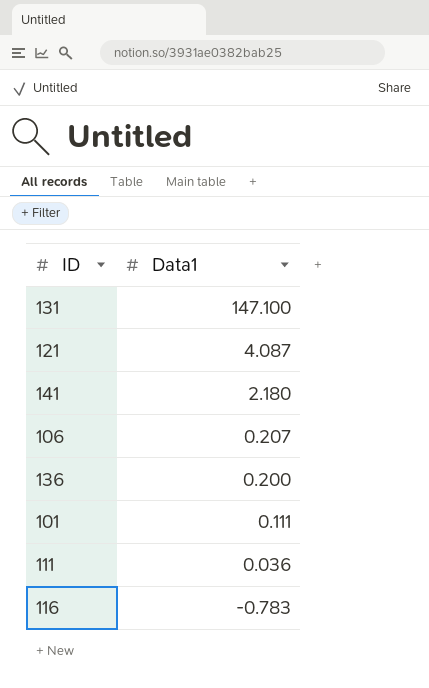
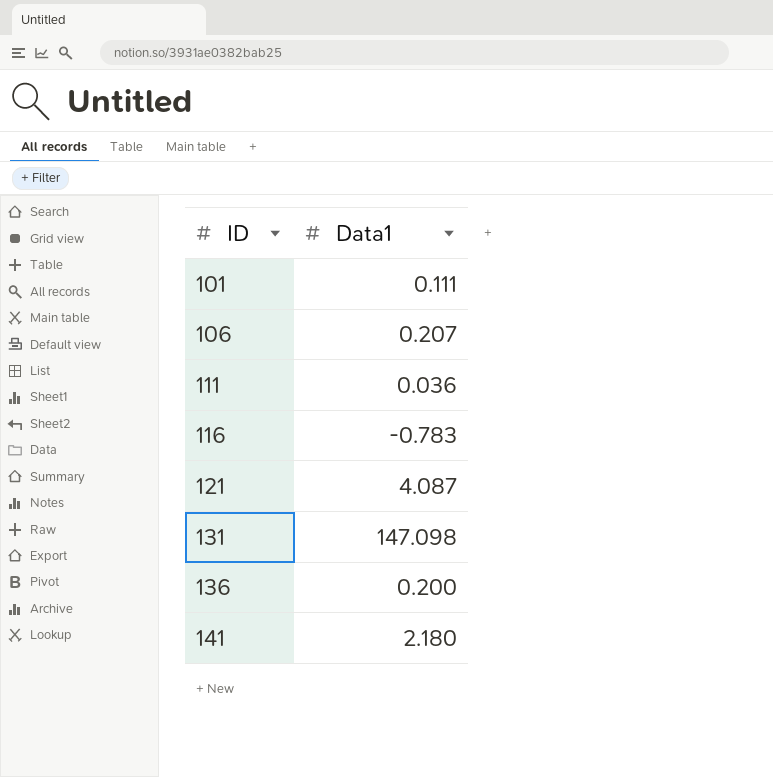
row order: Data1 descending -> ID ascending
131 | Data1: 147.100 -> 147.098

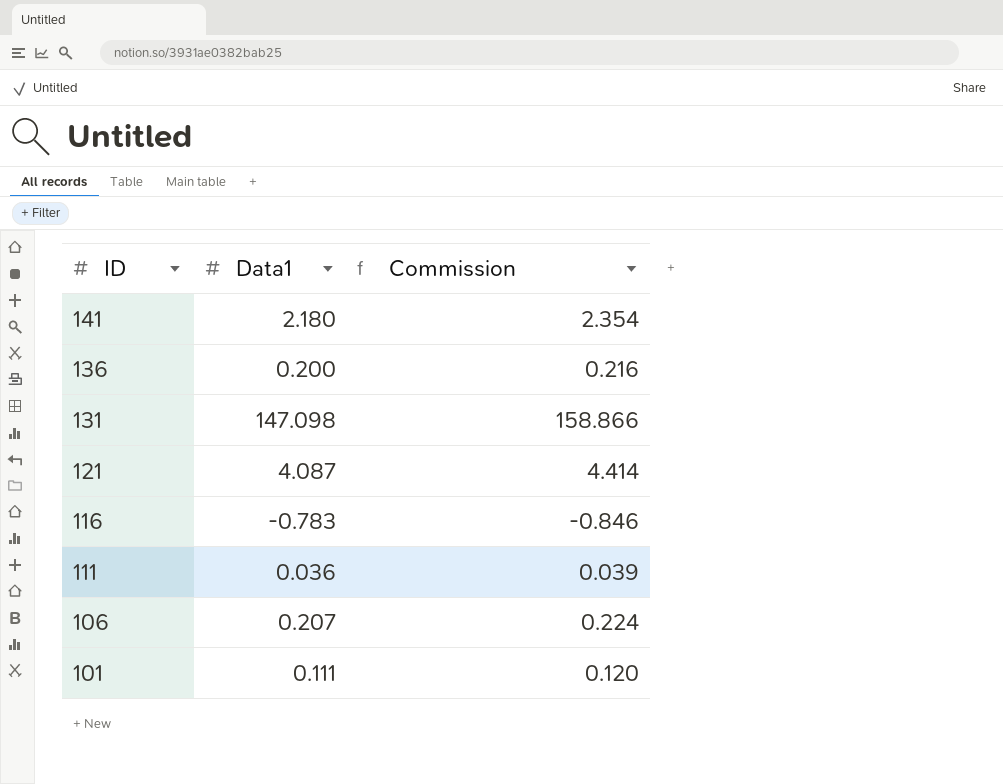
row order: ID ascending -> ID descending
column Commission | formula: none -> [Data1] * 1.08

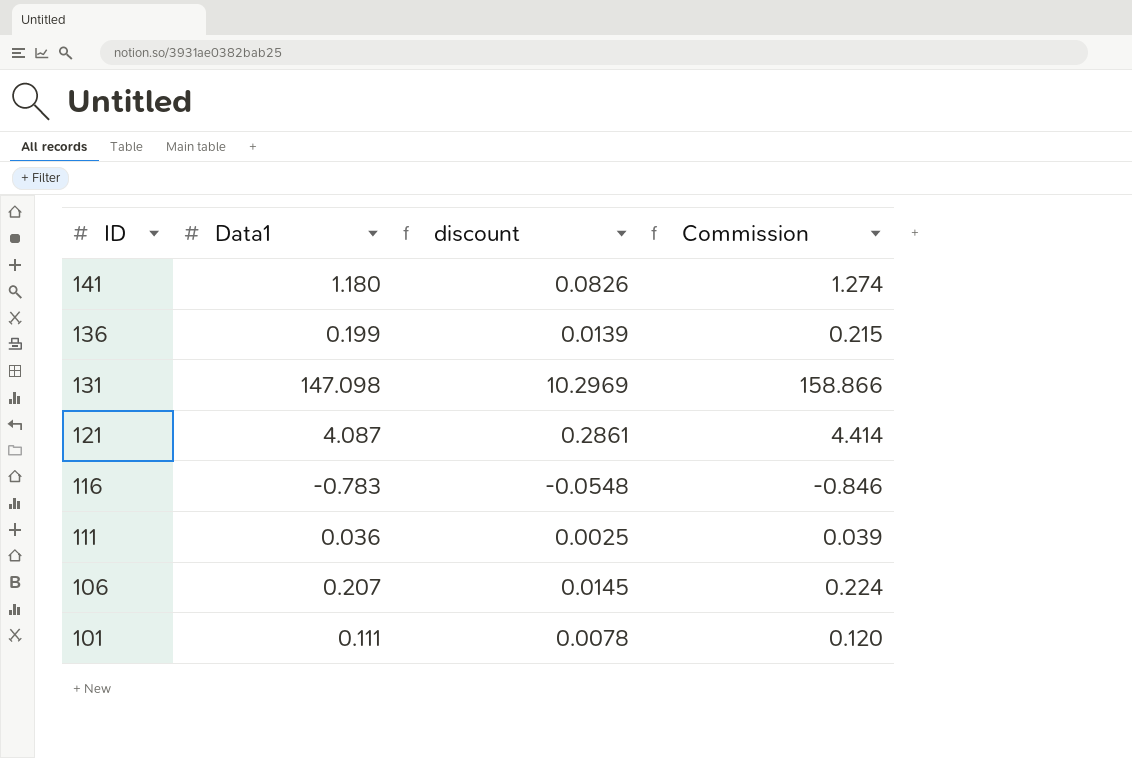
column discount | formula: none -> [Data1] * 0.07
141 | Data1: 2.180 -> 1.180
141 | Commission: 2.354 -> 1.274
136 | Data1: 0.200 -> 0.199
136 | Commission: 0.216 -> 0.215

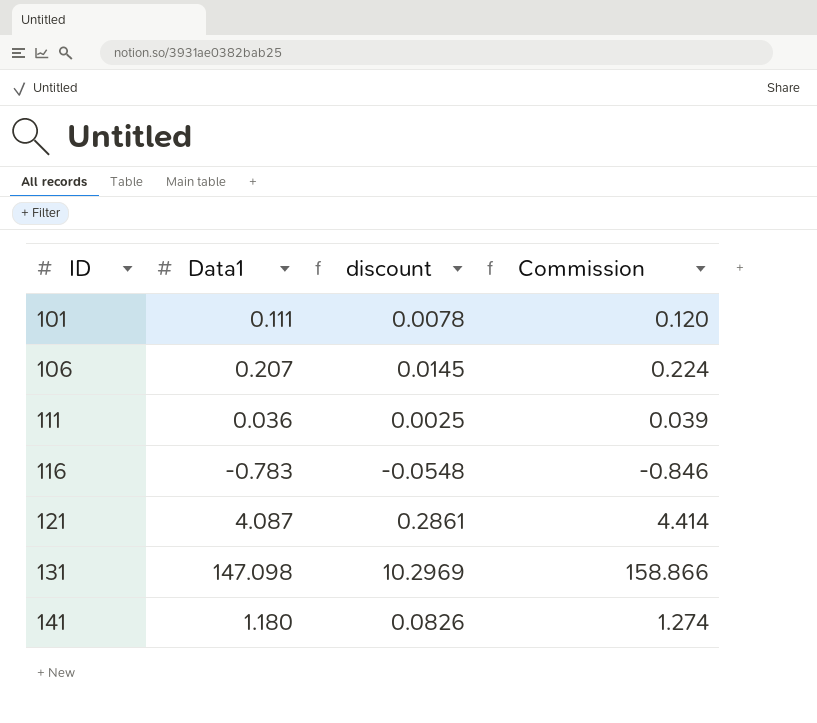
row order: ID descending -> ID ascending
row 136: 0.199 | 0.0139 | 0.215 -> none

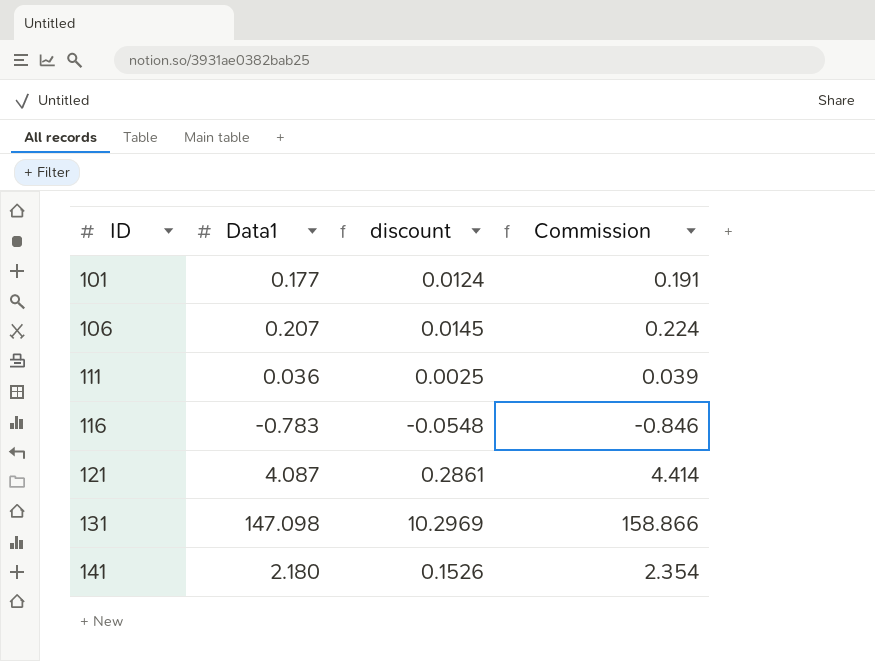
101 | Data1: 0.111 -> 0.177
101 | discount: 0.0078 -> 0.0124
101 | Commission: 0.120 -> 0.191
141 | Data1: 1.180 -> 2.180
141 | discount: 0.0826 -> 0.1526
141 | Commission: 1.274 -> 2.354

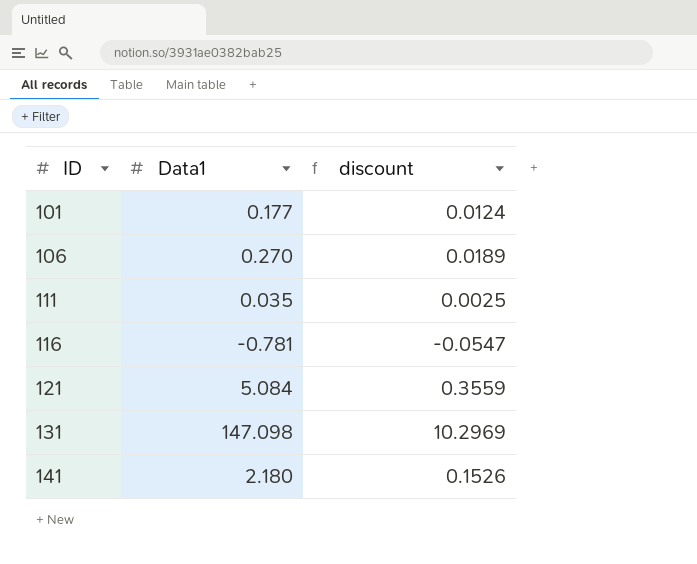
column Commission | formula: [Data1] * 1.08 -> none
106 | Data1: 0.207 -> 0.270
106 | discount: 0.0145 -> 0.0189
111 | Data1: 0.036 -> 0.035
116 | Data1: -0.783 -> -0.781
116 | discount: -0.0548 -> -0.0547
121 | Data1: 4.087 -> 5.084
121 | discount: 0.2861 -> 0.3559

